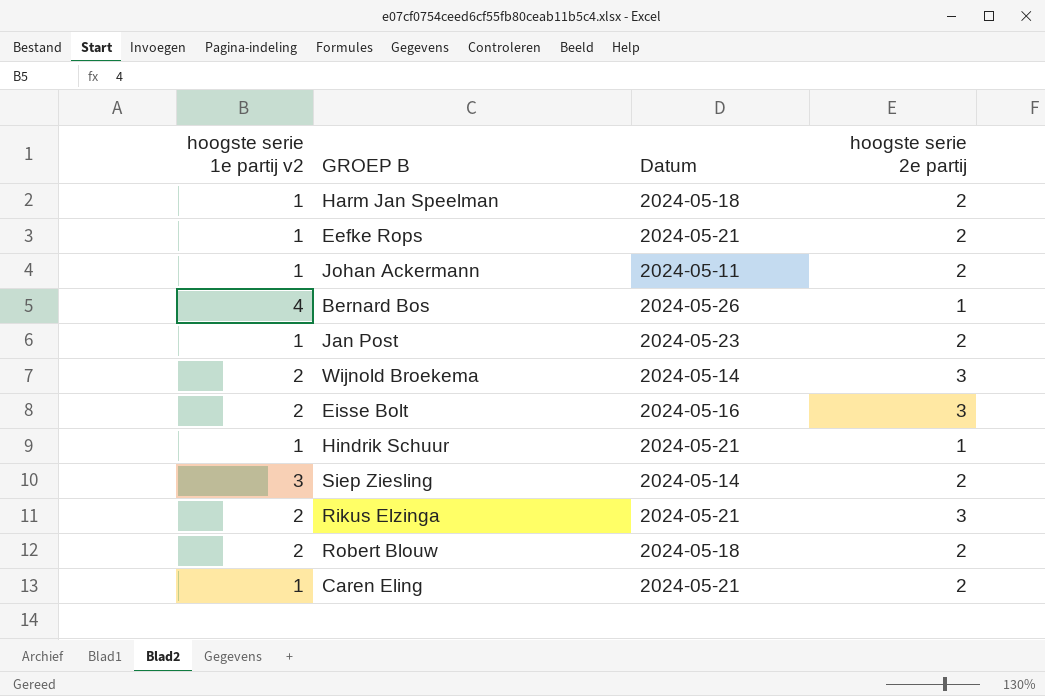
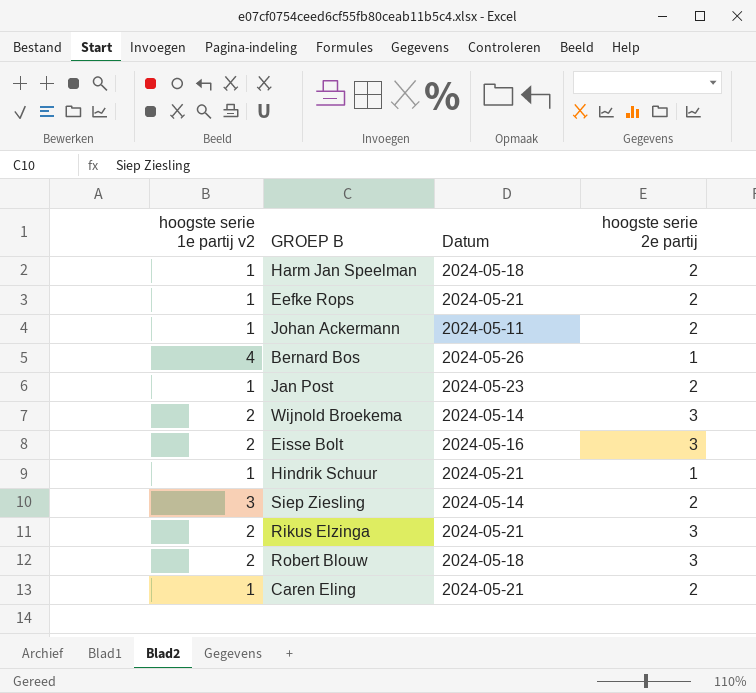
Robert Blouw | hoogste serie 2e partij: 2 -> 3

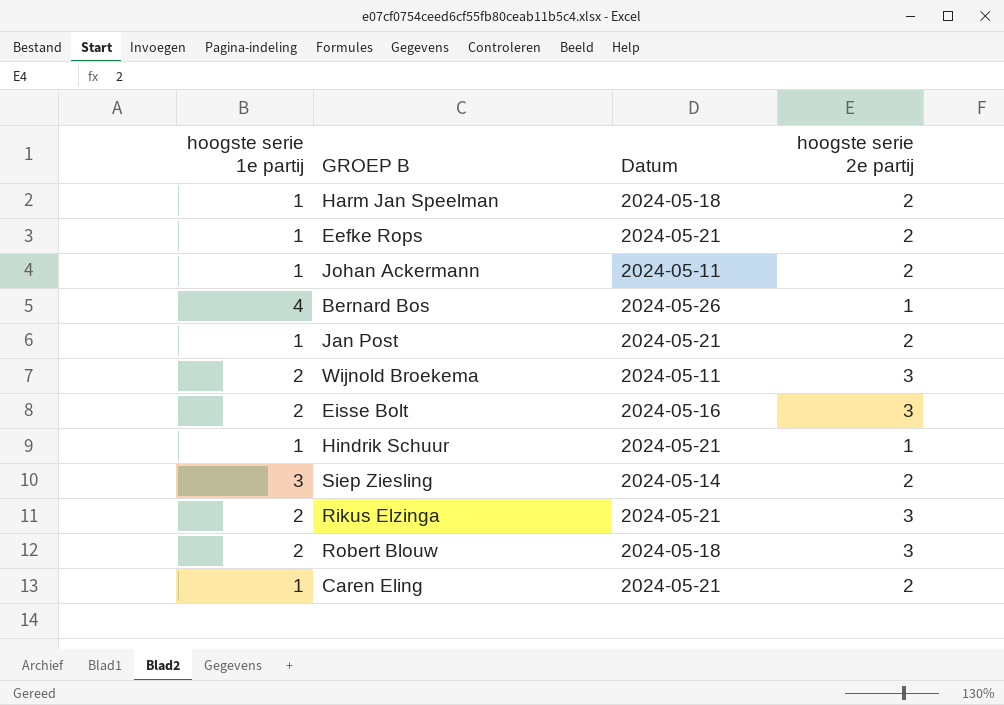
column name: hoogste serie 1e partij v2 -> hoogste serie 1e partij
Jan Post | Datum: 2024-05-23 -> 2024-05-21
Wijnold Broekema | Datum: 2024-05-14 -> 2024-05-11

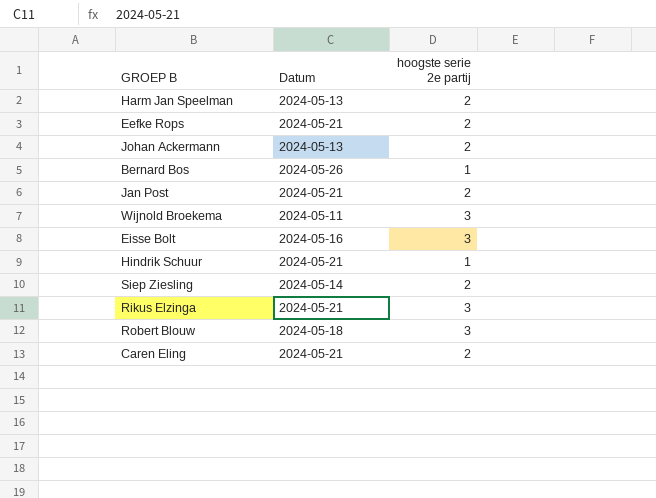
column hoogste serie 1e partij | position: 1 -> none
Harm Jan Speelman | Datum: 2024-05-18 -> 2024-05-13
Johan Ackermann | Datum: 2024-05-11 -> 2024-05-13

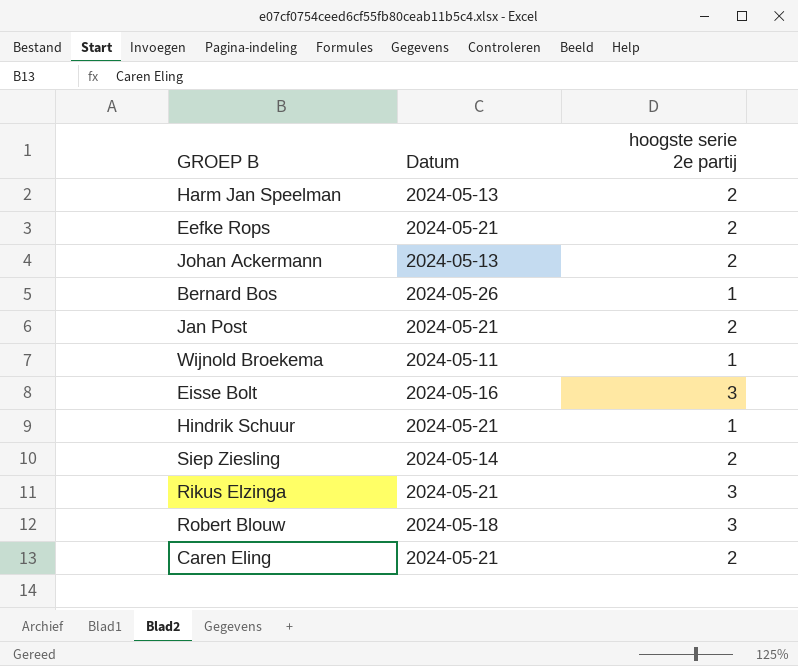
Wijnold Broekema | hoogste serie 2e partij: 3 -> 1

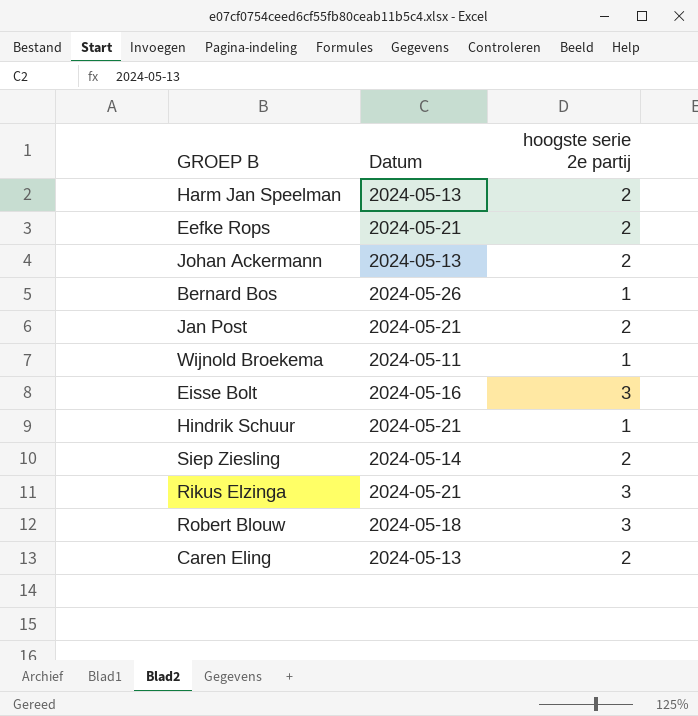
Caren Eling | Datum: 2024-05-21 -> 2024-05-13

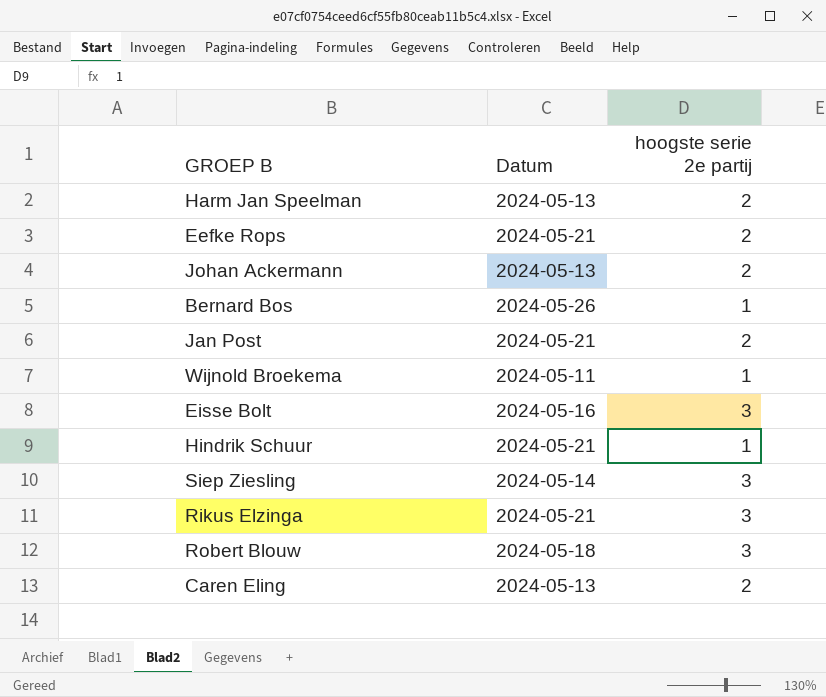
Siep Ziesling | hoogste serie 2e partij: 2 -> 3

